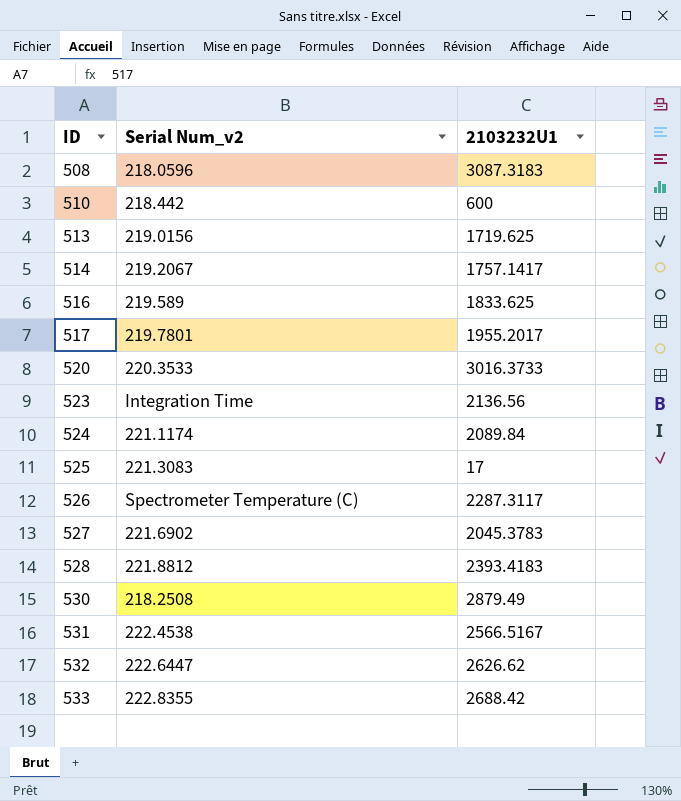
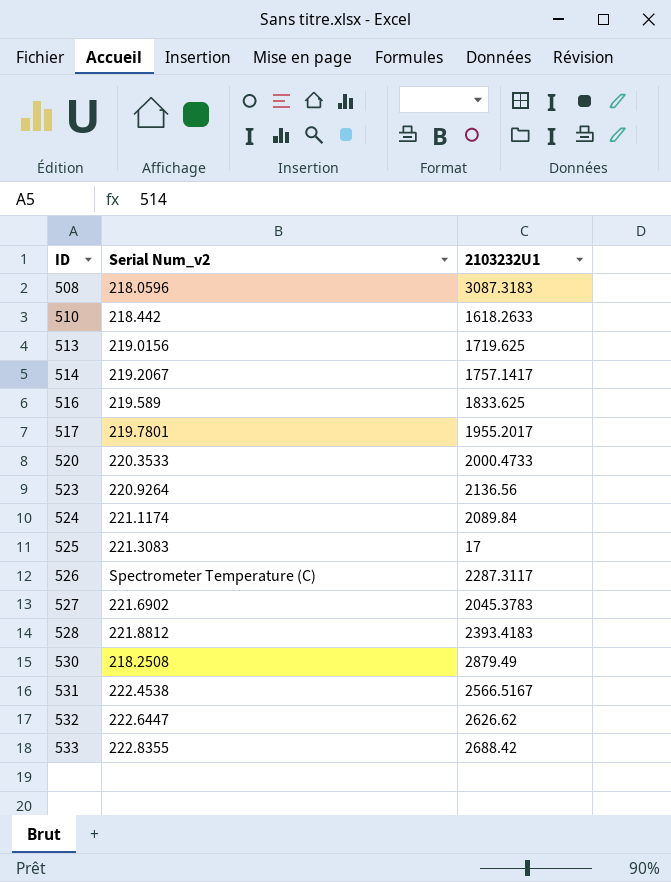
510 | 2103232U1: 600 -> 1618.2633
520 | 2103232U1: 3016.3733 -> 2000.4733
523 | Serial Num_v2: Integration Time -> 220.9264

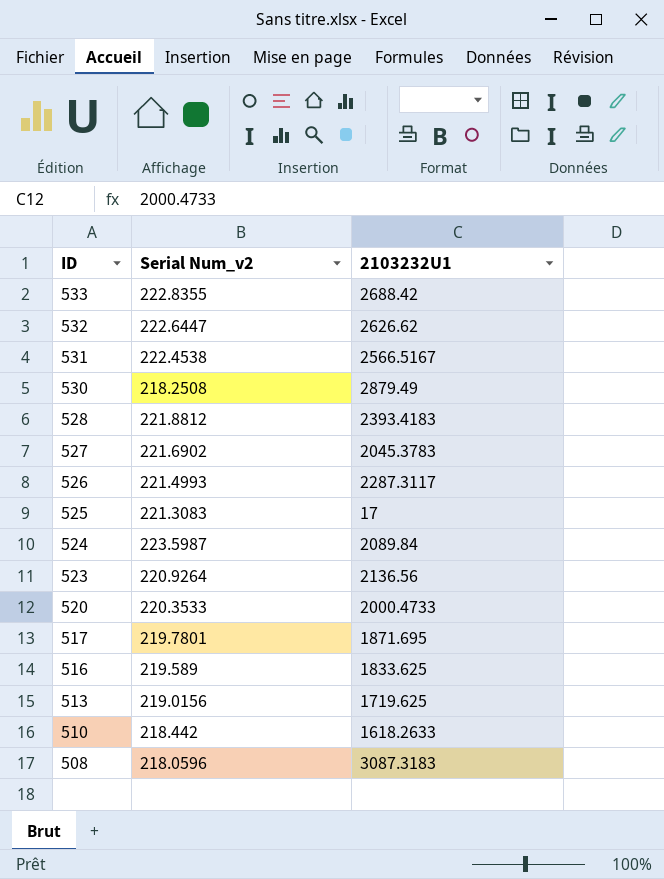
row order: ID ascending -> ID descending
row 514: 219.2067 | 1757.1417 -> none
526 | Serial Num_v2: Spectrometer Temperature (C) -> 221.4993
524 | Serial Num_v2: 221.1174 -> 223.5987
517 | 2103232U1: 1955.2017 -> 1871.695

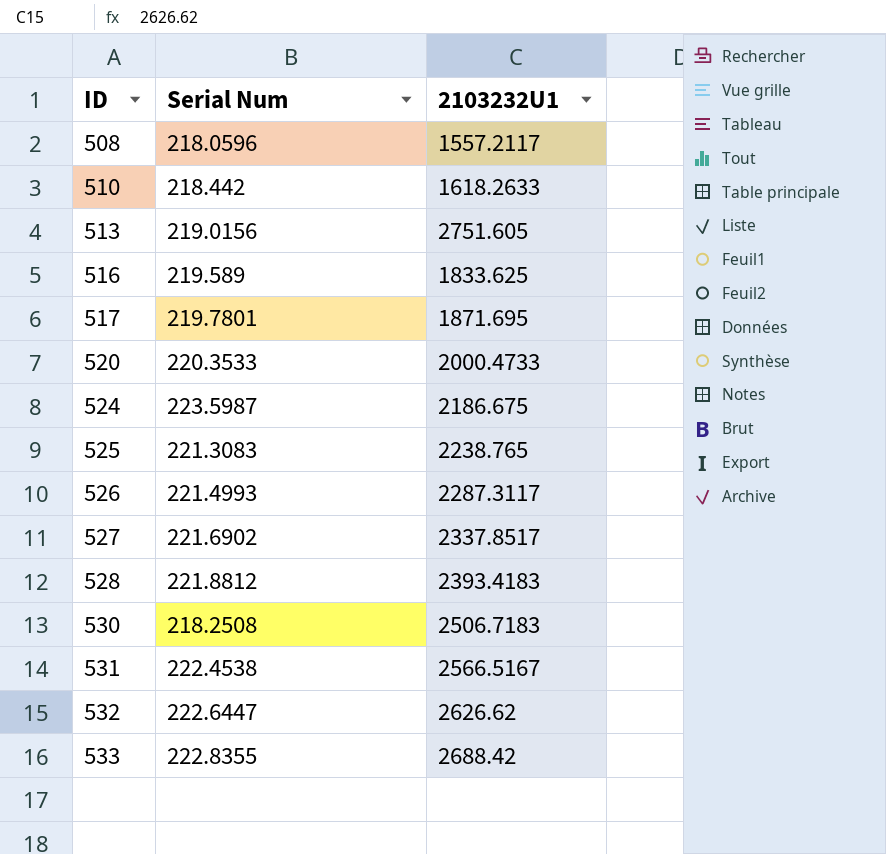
row order: ID descending -> ID ascending
column name: Serial Num_v2 -> Serial Num
row 523: 220.9264 | 2136.56 -> none
508 | 2103232U1: 3087.3183 -> 1557.2117
513 | 2103232U1: 1719.625 -> 2751.605
524 | 2103232U1: 2089.84 -> 2186.675
525 | 2103232U1: 17 -> 2238.765
527 | 2103232U1: 2045.3783 -> 2337.8517
530 | 2103232U1: 2879.49 -> 2506.7183

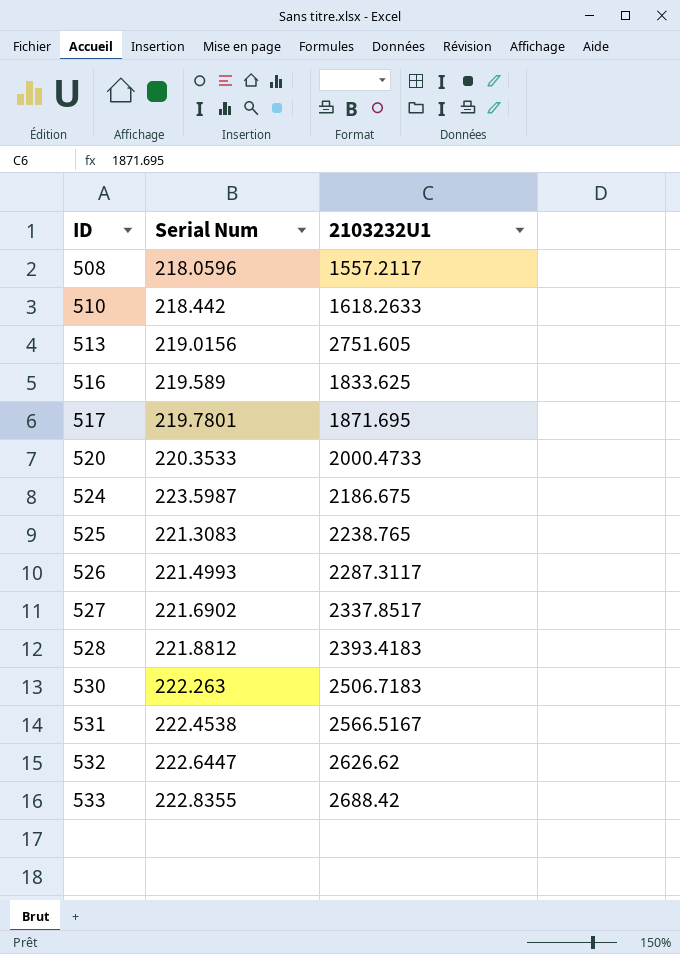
530 | Serial Num: 218.2508 -> 222.263

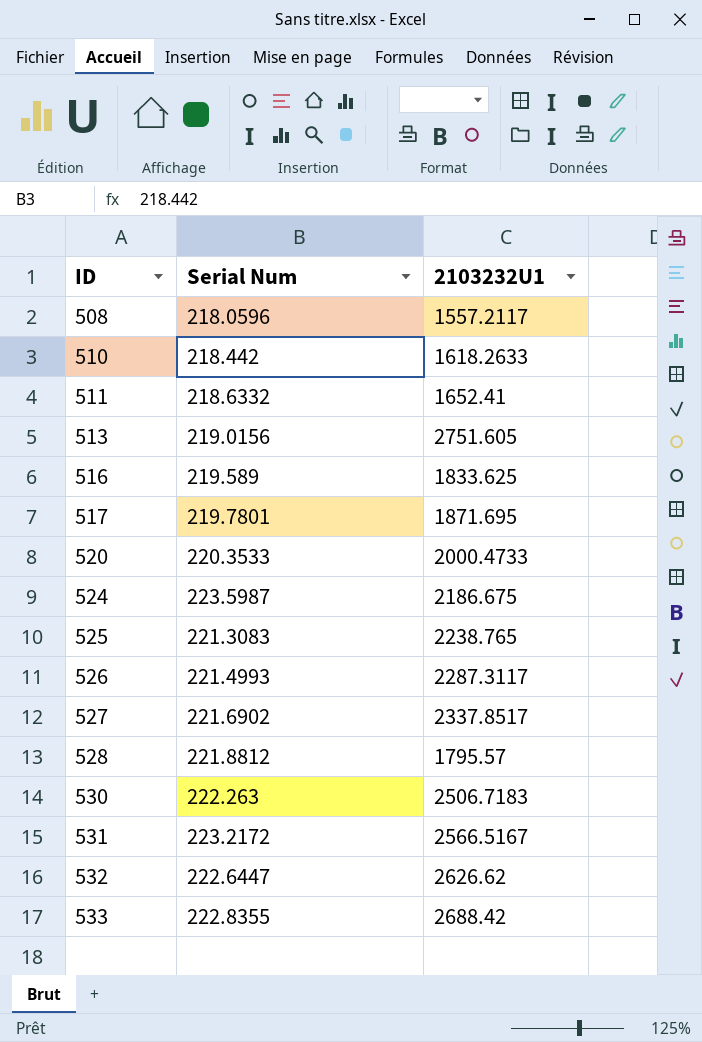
row 511: none -> 218.6332 | 1652.41
528 | 2103232U1: 2393.4183 -> 1795.57
531 | Serial Num: 222.4538 -> 223.2172

